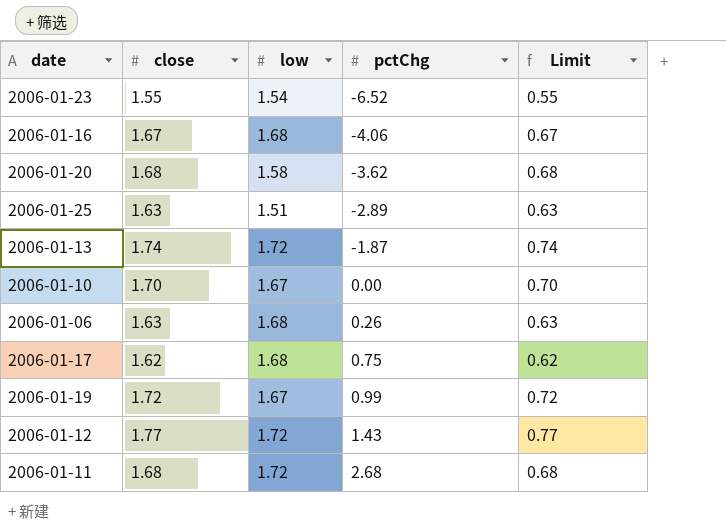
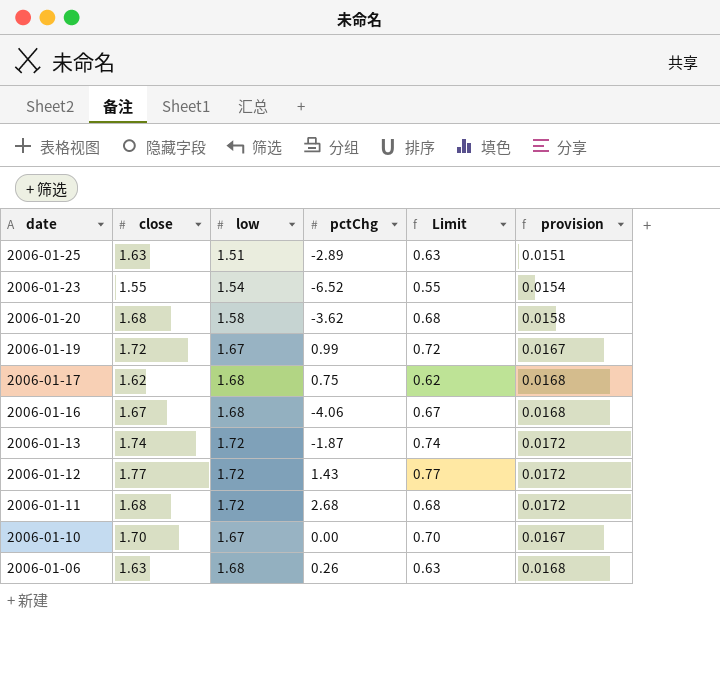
row order: pctChg ascending -> date descending
column provision | formula: none -> [low] * 0.01

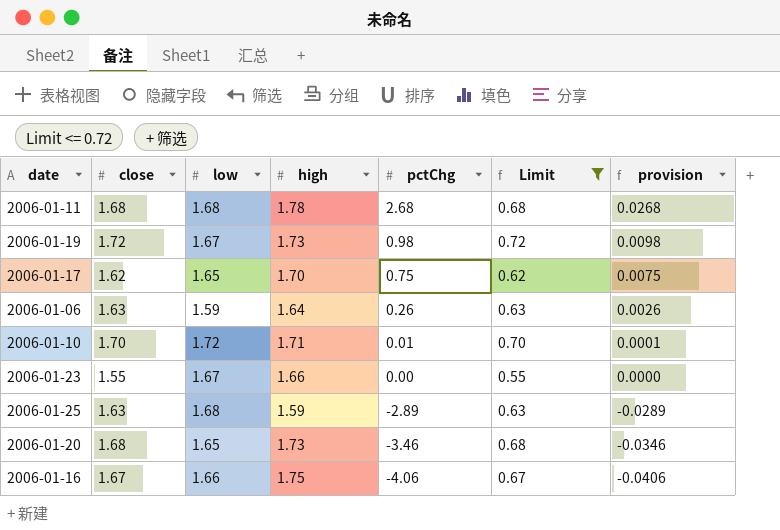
filter: none -> Limit <= 0.72
row order: date descending -> pctChg descending
column high | position: none -> 4
column provision | formula: [low] * 0.01 -> [pctChg] * 0.01
2006-01-11 | low: 1.72 -> 1.68
2006-01-19 | pctChg: 0.99 -> 0.98
2006-01-17 | low: 1.68 -> 1.65
2006-01-06 | low: 1.68 -> 1.59
2006-01-10 | low: 1.67 -> 1.72
2006-01-10 | pctChg: 0.00 -> 0.01
2006-01-23 | low: 1.54 -> 1.67
2006-01-23 | pctChg: -6.52 -> 0.00
2006-01-25 | low: 1.51 -> 1.68
2006-01-20 | low: 1.58 -> 1.65
2006-01-20 | pctChg: -3.62 -> -3.46
2006-01-16 | low: 1.68 -> 1.66

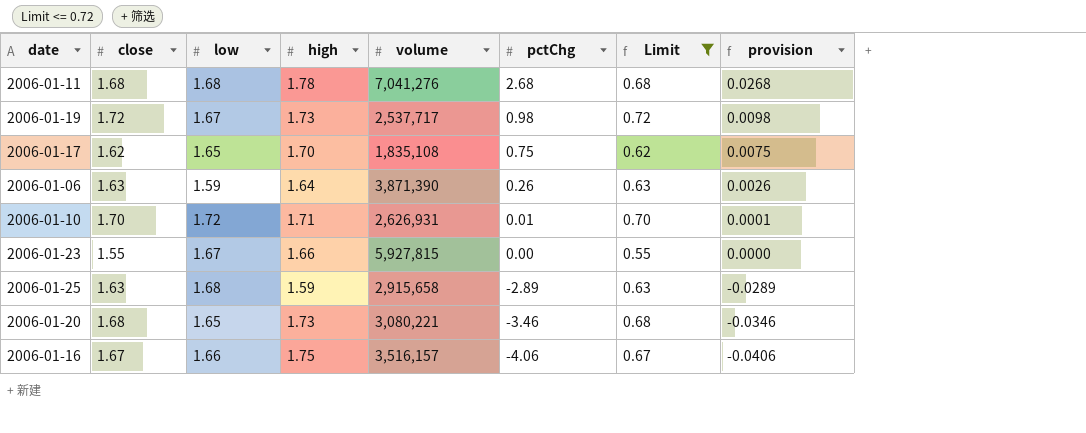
column volume | position: none -> 5

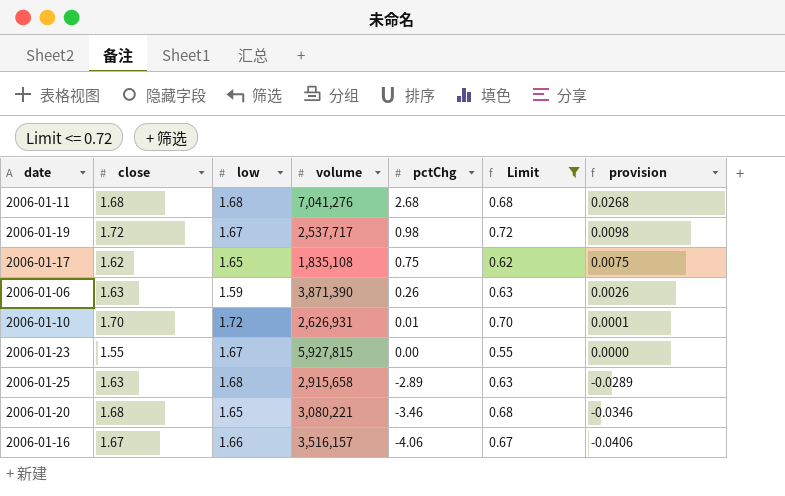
column high | position: 4 -> none

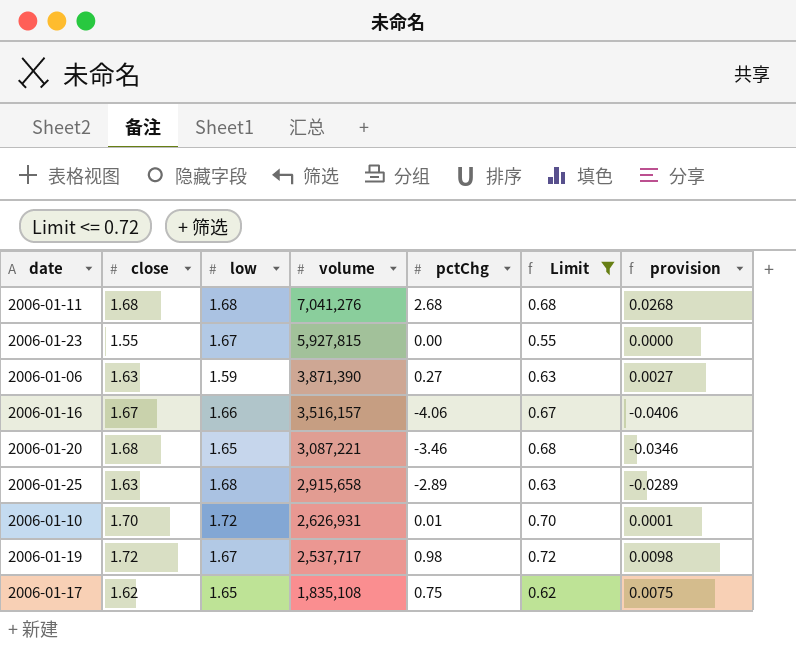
row order: pctChg descending -> volume descending
2006-01-06 | pctChg: 0.26 -> 0.27
2006-01-06 | provision: 0.0026 -> 0.0027
2006-01-20 | volume: 3,080,221 -> 3,087,221

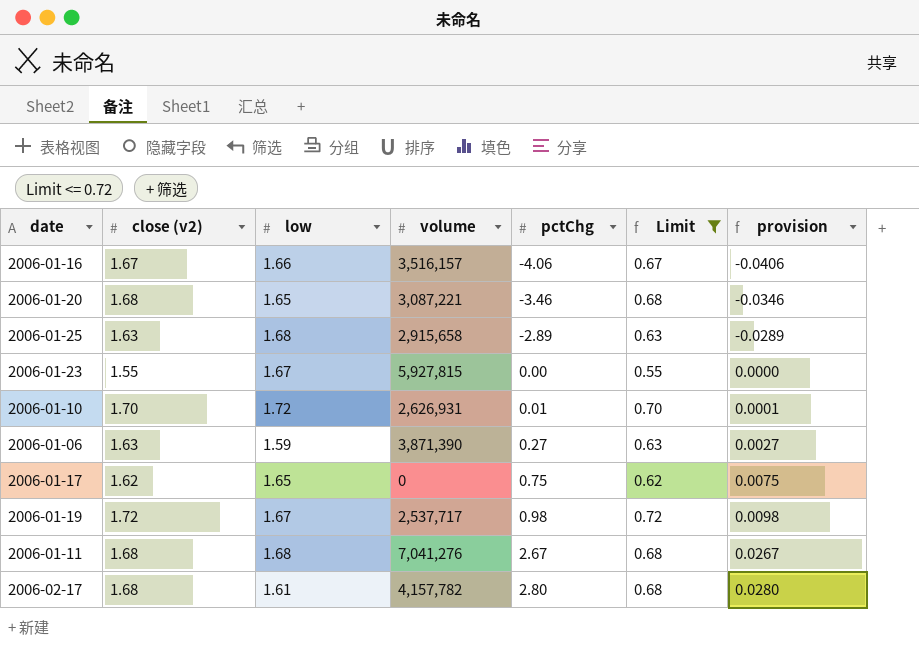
row order: volume descending -> pctChg ascending
column name: close -> close (v2)
2006-01-17 | volume: 1,835,108 -> 0
2006-01-11 | pctChg: 2.68 -> 2.67
2006-01-11 | provision: 0.0268 -> 0.0267
row 2006-02-17: none -> 1.68 | 1.61 | 4,157,782 | 2.80 | 0.68 | 0.0280

